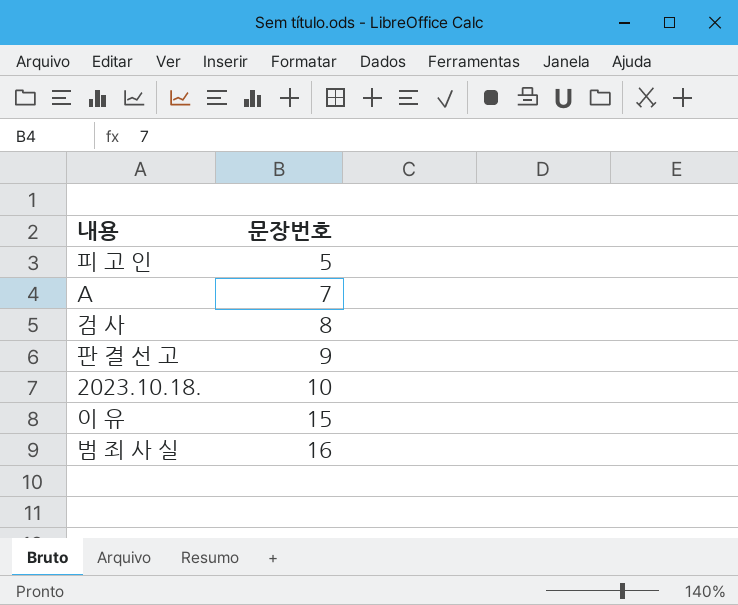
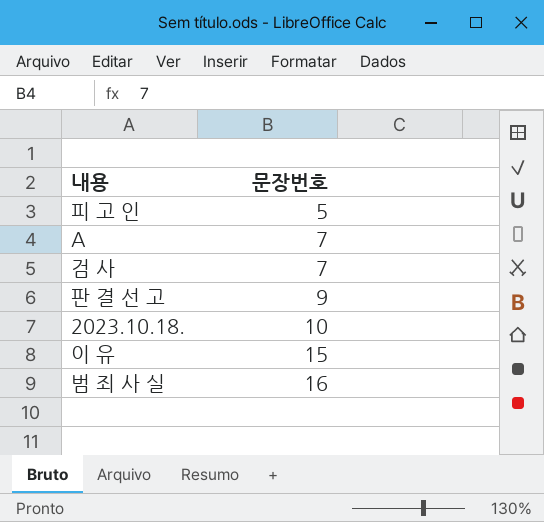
검 사 | 문장번호: 8 -> 7

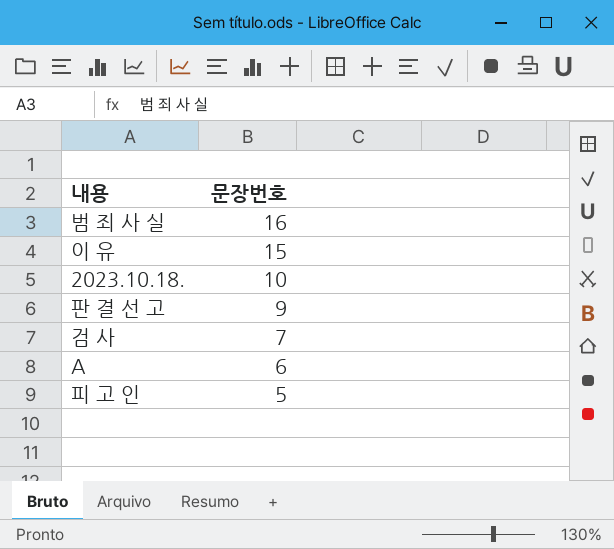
row order: 문장번호 ascending -> 문장번호 descending
A | 문장번호: 7 -> 6

